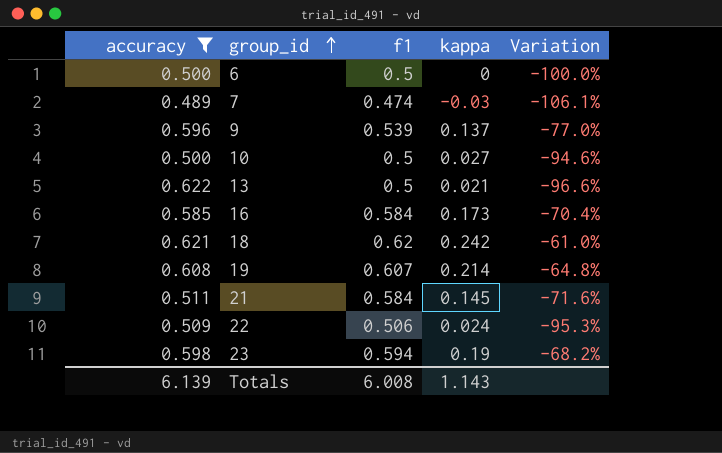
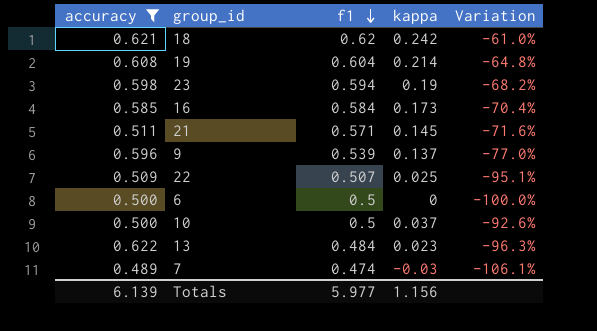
row order: group_id ascending -> f1 descending
19 | f1: 0.607 -> 0.604
21 | f1: 0.584 -> 0.571
22 | f1: 0.506 -> 0.507
22 | kappa: 0.024 -> 0.025
22 | Variation: -95.3% -> -95.1%
10 | kappa: 0.027 -> 0.037
10 | Variation: -94.6% -> -92.6%
13 | f1: 0.5 -> 0.484
13 | kappa: 0.021 -> 0.023
13 | Variation: -96.6% -> -96.3%
Totals | f1: 6.008 -> 5.977
Totals | kappa: 1.143 -> 1.156

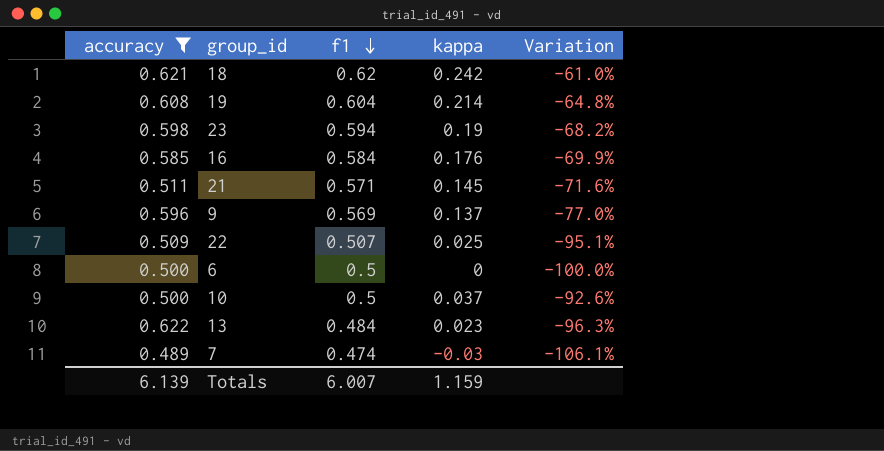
16 | kappa: 0.173 -> 0.176
16 | Variation: -70.4% -> -69.9%
9 | f1: 0.539 -> 0.569
Totals | f1: 5.977 -> 6.007
Totals | kappa: 1.156 -> 1.159

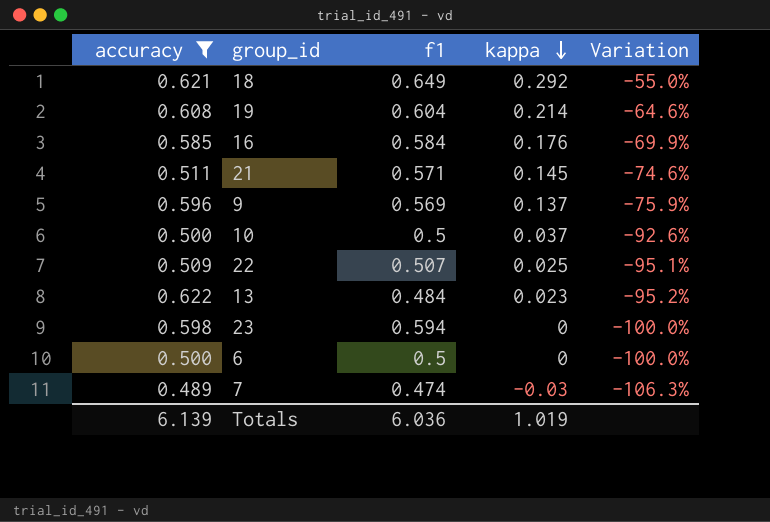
row order: f1 descending -> kappa descending
column Variation | formula: ([kappa] - [accuracy]) / [accuracy] -> ([kappa] - [f1]) / [f1]
18 | f1: 0.62 -> 0.649
18 | kappa: 0.242 -> 0.292
23 | kappa: 0.19 -> 0
Totals | f1: 6.007 -> 6.036
Totals | kappa: 1.159 -> 1.019

